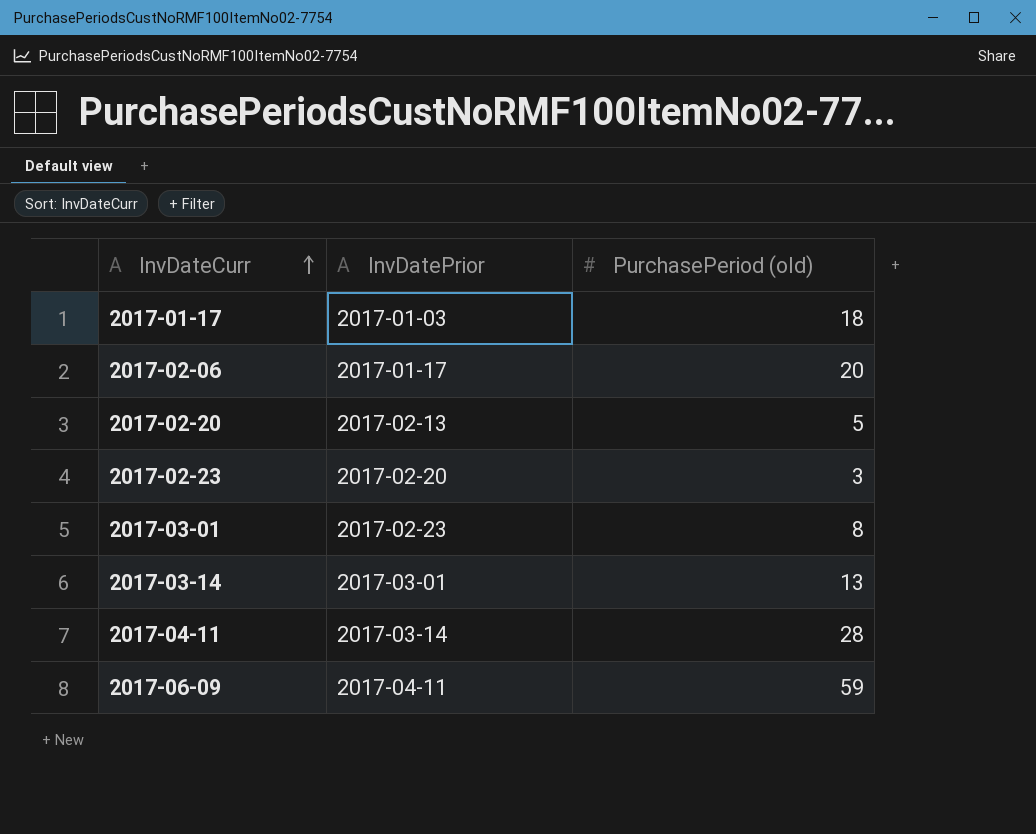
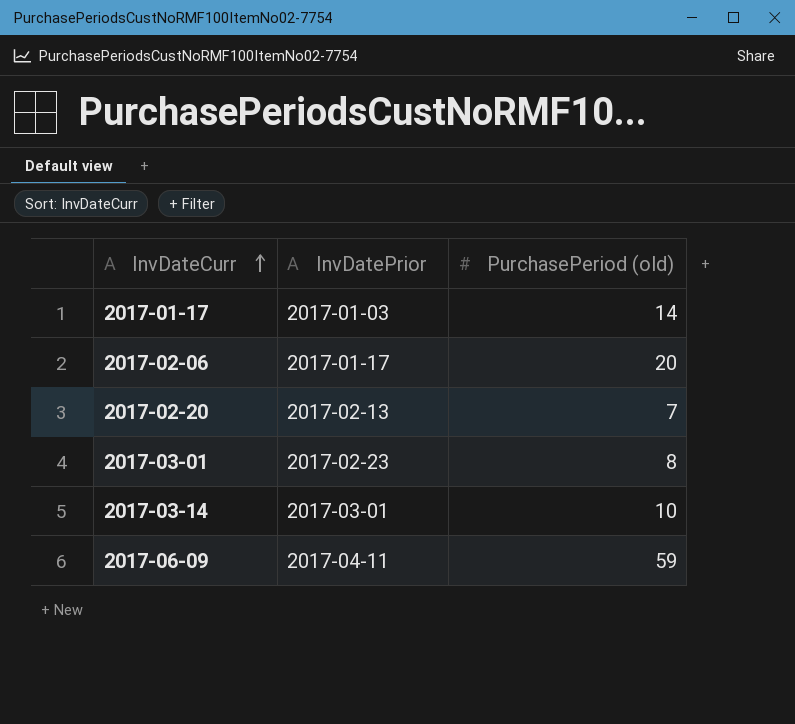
row 2017-02-23: 2017-02-20 | 3 -> none
row 2017-04-11: 2017-03-14 | 28 -> none
2017-01-17 | PurchasePeriod (old): 18 -> 14
2017-02-20 | PurchasePeriod (old): 5 -> 7
2017-03-14 | PurchasePeriod (old): 13 -> 10

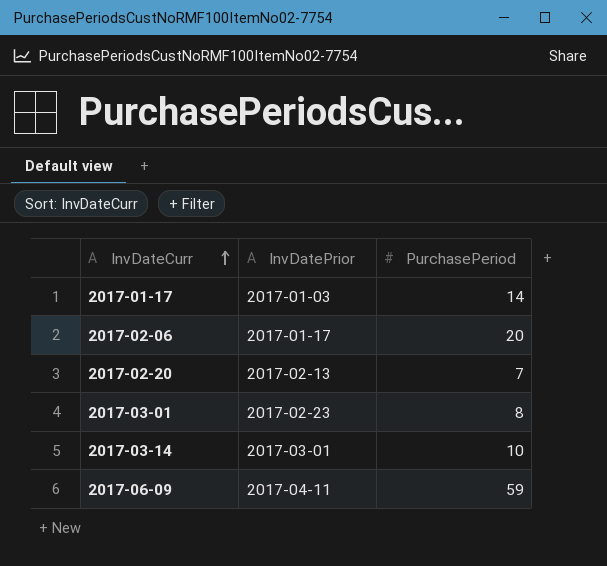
column name: PurchasePeriod (old) -> PurchasePeriod

